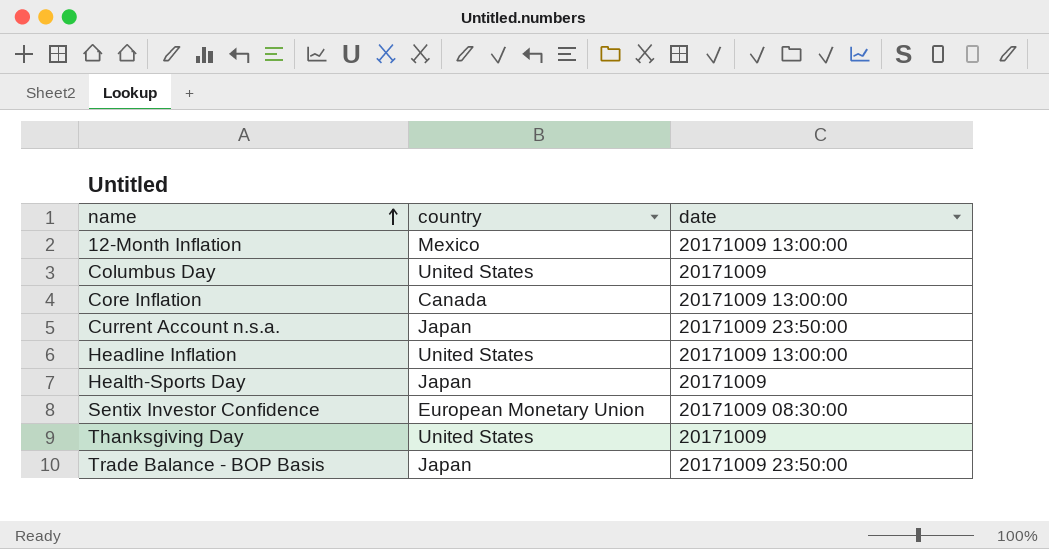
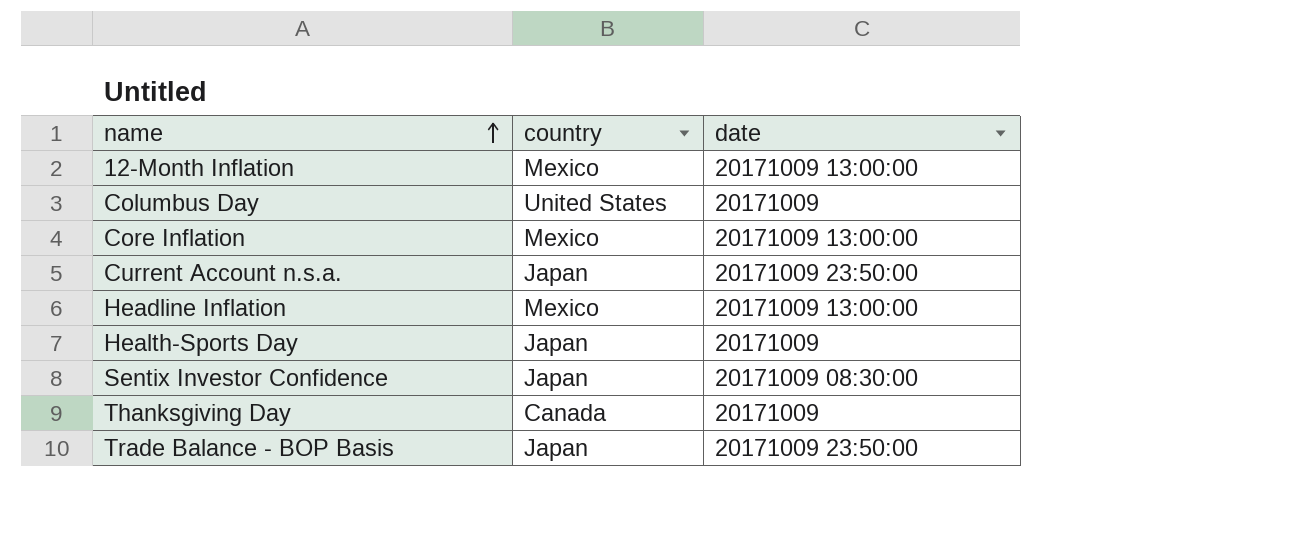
Core Inflation | country: Canada -> Mexico
Headline Inflation | country: United States -> Mexico
Sentix Investor Confidence | country: European Monetary Union -> Japan
Thanksgiving Day | country: United States -> Canada

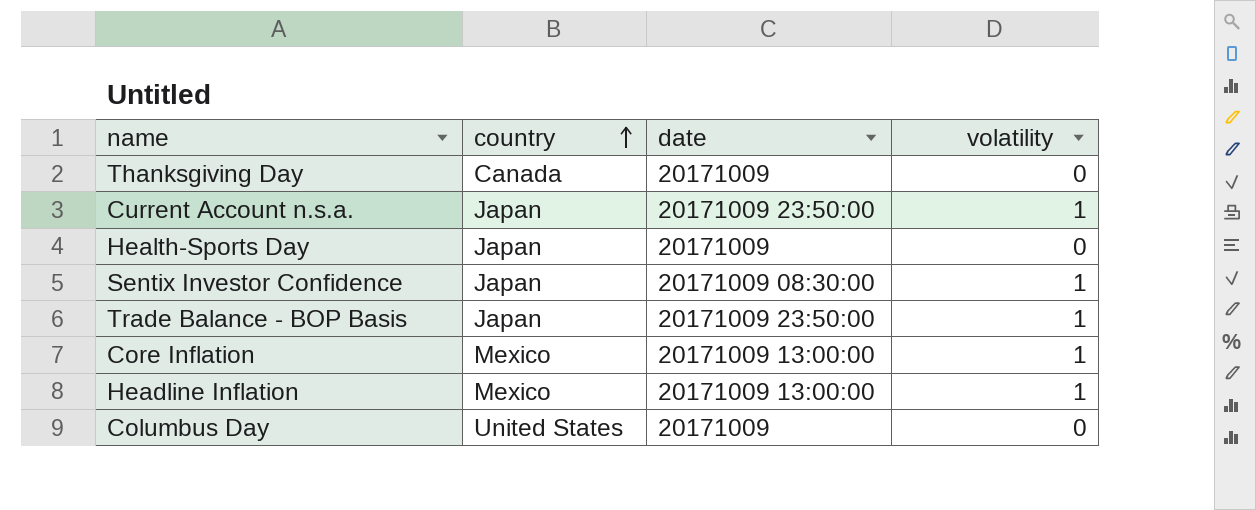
row order: name ascending -> country ascending
column volatility | position: none -> 4
row 12-Month Inflation: Mexico | 20171009 13:00:00 -> none

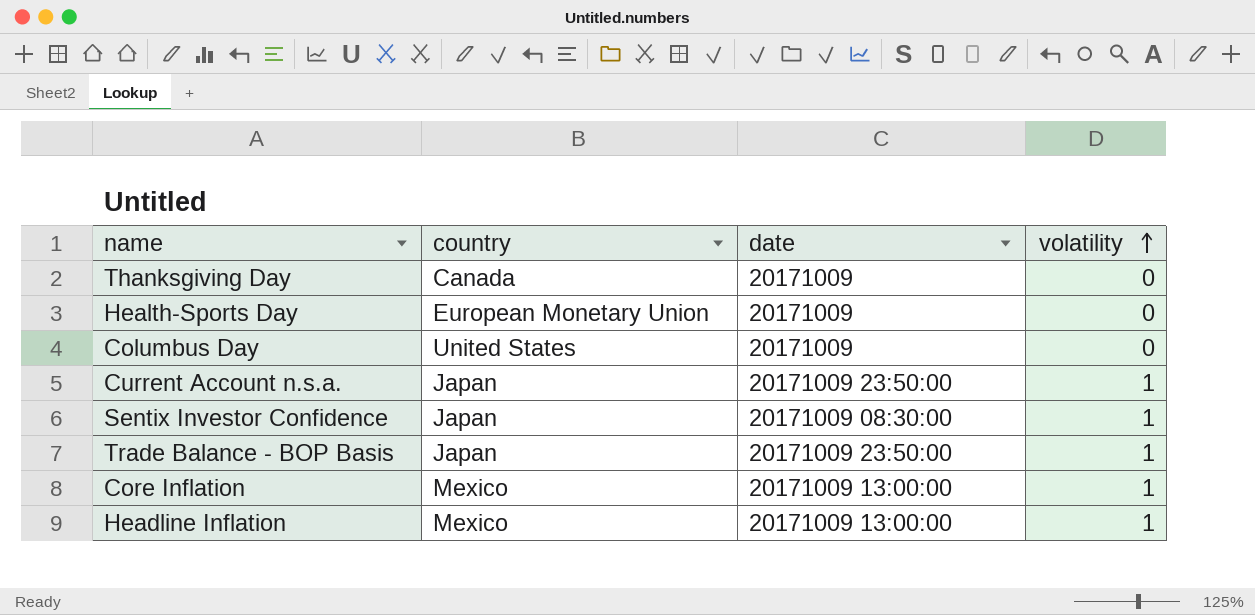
row order: country ascending -> volatility ascending
Health-Sports Day | country: Japan -> European Monetary Union

